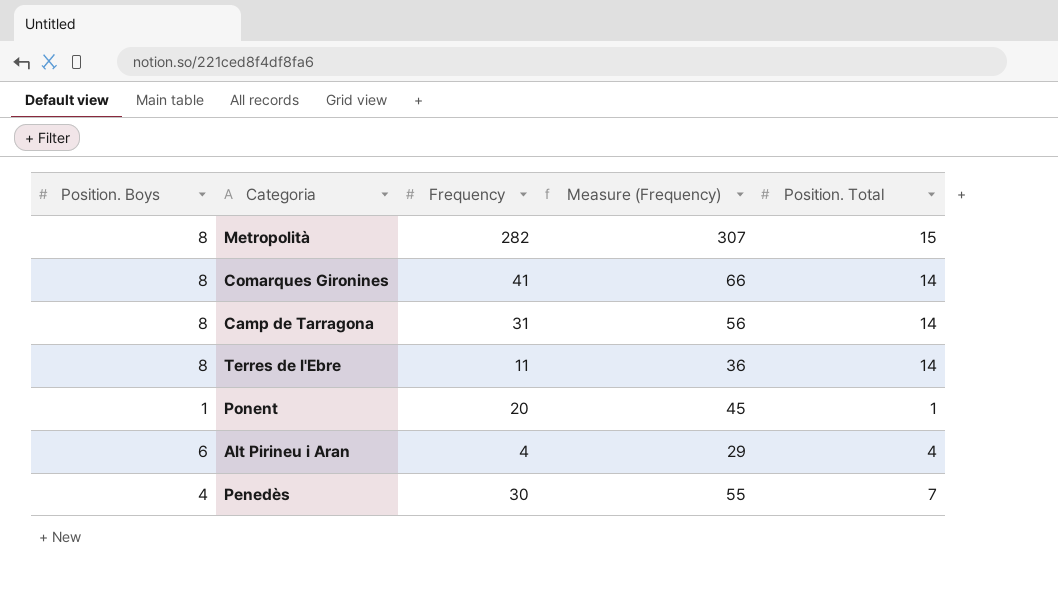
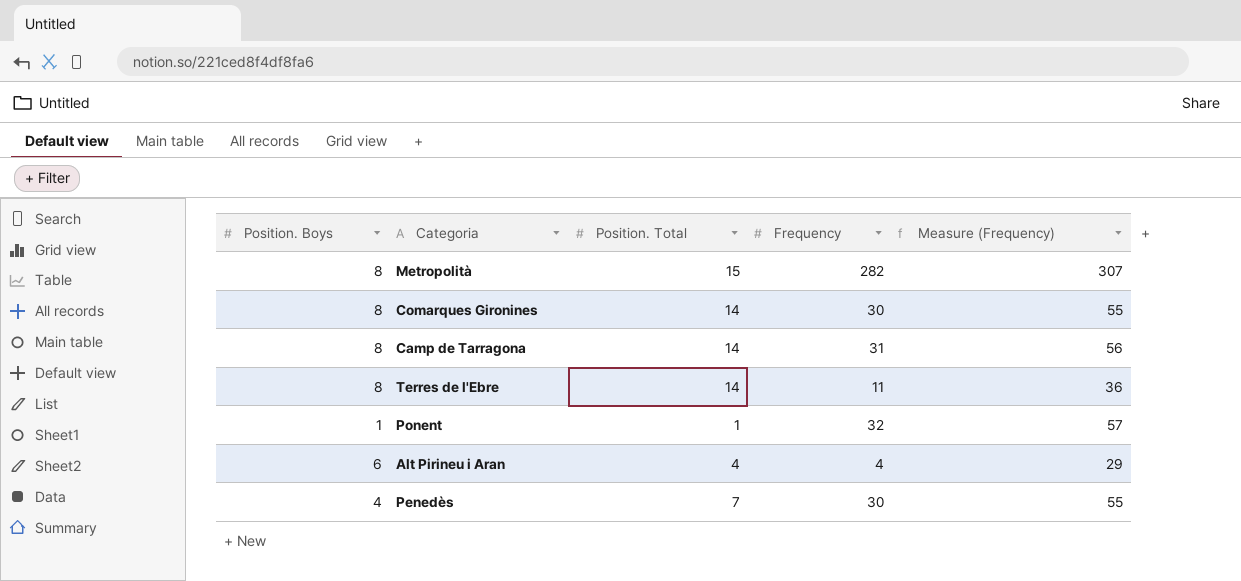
column Position. Total | position: 5 -> 3
Comarques Gironines | Frequency: 41 -> 30
Comarques Gironines | Measure (Frequency): 66 -> 55
Ponent | Frequency: 20 -> 32
Ponent | Measure (Frequency): 45 -> 57

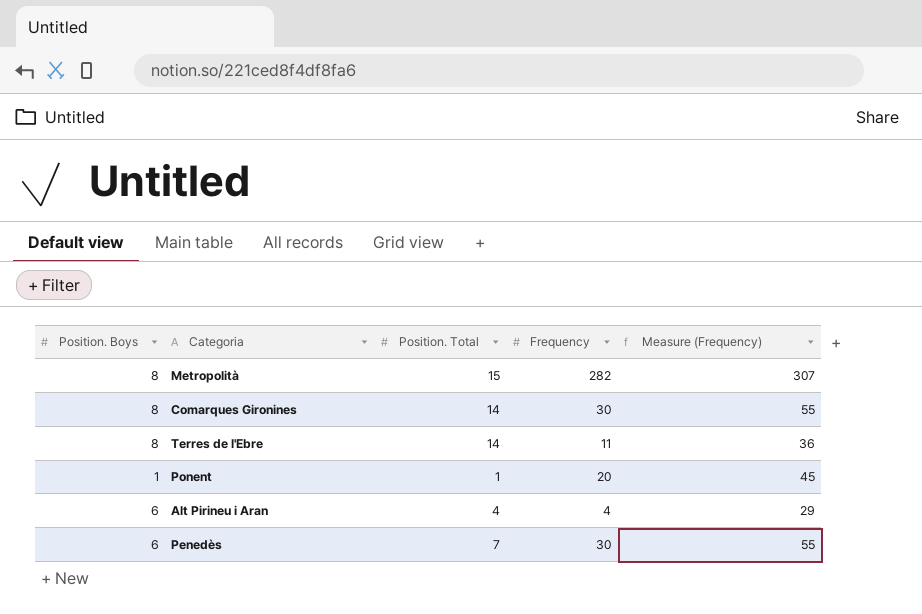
row Camp de Tarragona: 8 | 14 | 31 | 56 -> none
Ponent | Frequency: 32 -> 20
Ponent | Measure (Frequency): 57 -> 45
Penedès | Position. Boys: 4 -> 6

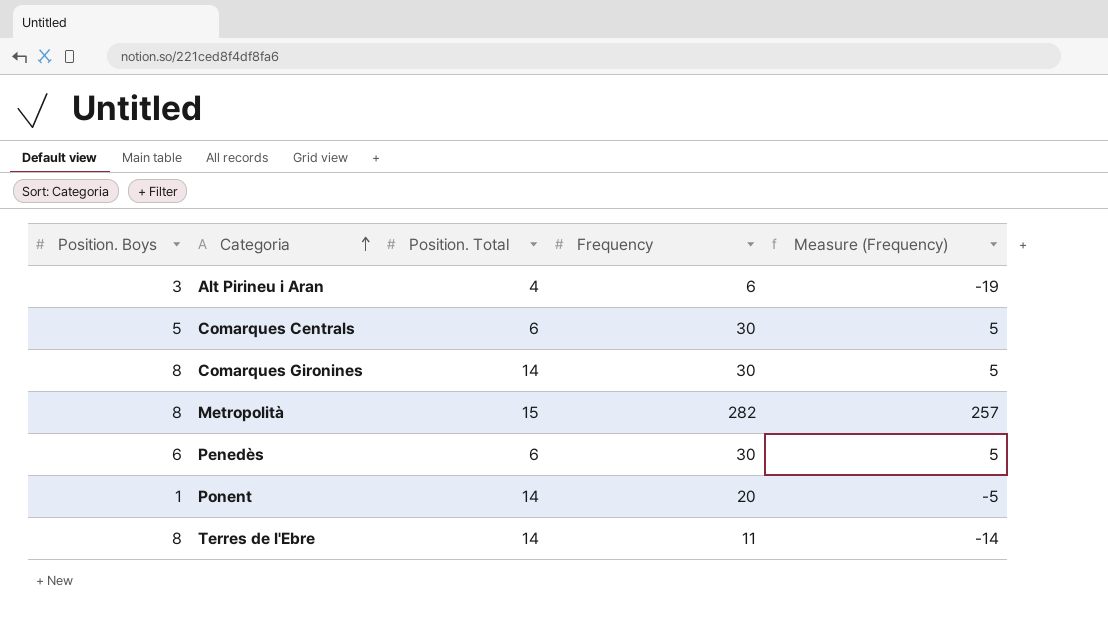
row order: none -> Categoria ascending
column Measure (Frequency) | formula: [Frequency] + 25 -> [Frequency] - 25
Alt Pirineu i Aran | Position. Boys: 6 -> 3
Alt Pirineu i Aran | Frequency: 4 -> 6
row Comarques Centrals: none -> 5 | 6 | 30 | 5
Penedès | Position. Total: 7 -> 6
Ponent | Position. Total: 1 -> 14

